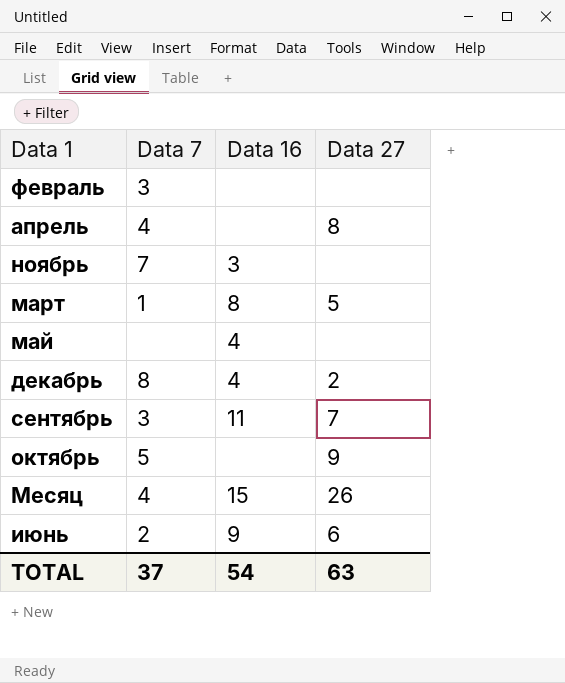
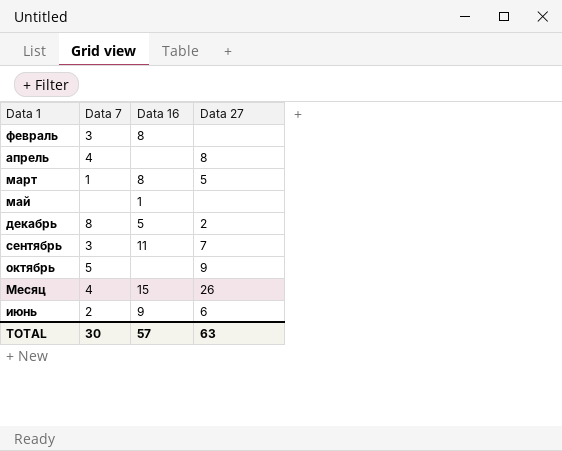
row ноябрь: 7 | 3 | none -> none
февраль | Data 16: none -> 8
май | Data 16: 4 -> 1
декабрь | Data 16: 4 -> 5
TOTAL | Data 7: 37 -> 30
TOTAL | Data 16: 54 -> 57

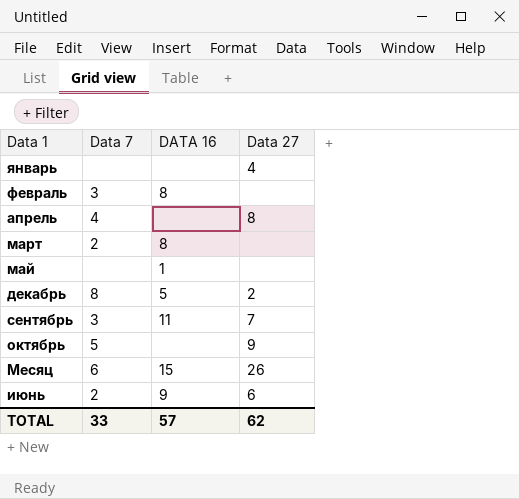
column name: Data 16 -> DATA 16
row январь: none -> none | none | 4
март | Data 7: 1 -> 2
март | Data 27: 5 -> none
Месяц | Data 7: 4 -> 6
TOTAL | Data 7: 30 -> 33
TOTAL | Data 27: 63 -> 62

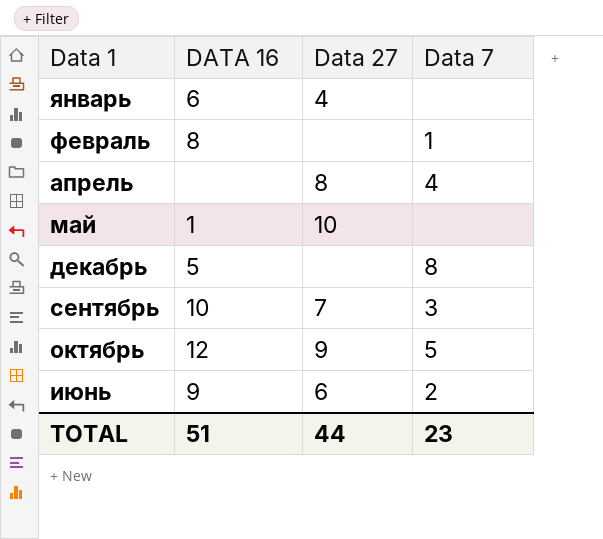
column Data 7 | position: 2 -> 4
row март: 2 | 8 | none -> none
row Месяц: 6 | 15 | 26 -> none
январь | DATA 16: none -> 6
февраль | Data 7: 3 -> 1
май | Data 27: none -> 10
декабрь | Data 27: 2 -> none
сентябрь | DATA 16: 11 -> 10
октябрь | DATA 16: none -> 12
TOTAL | DATA 16: 57 -> 51
TOTAL | Data 27: 62 -> 44
TOTAL | Data 7: 33 -> 23

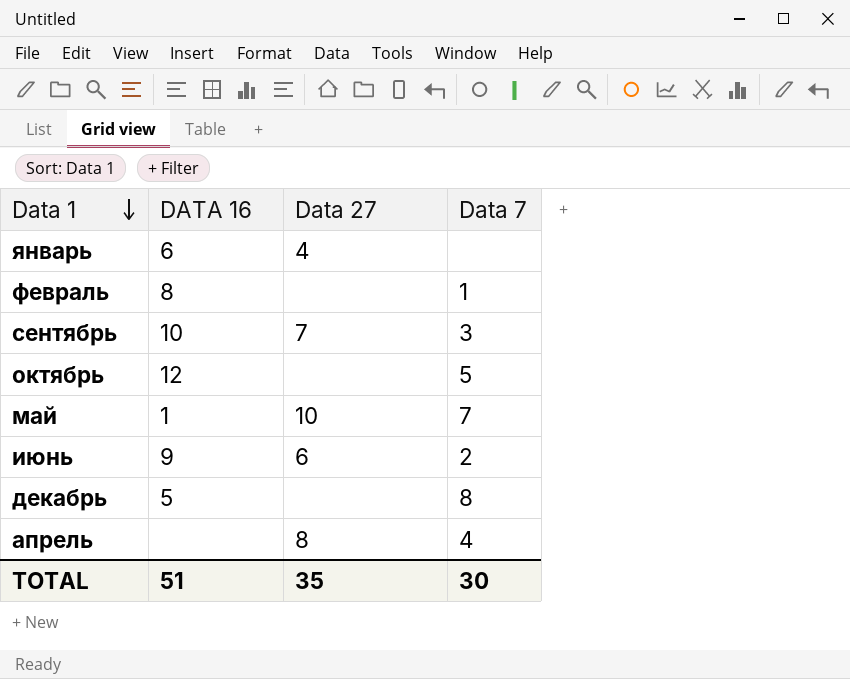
row order: none -> Data 1 descending
октябрь | Data 27: 9 -> none
май | Data 7: none -> 7
TOTAL | Data 27: 44 -> 35
TOTAL | Data 7: 23 -> 30

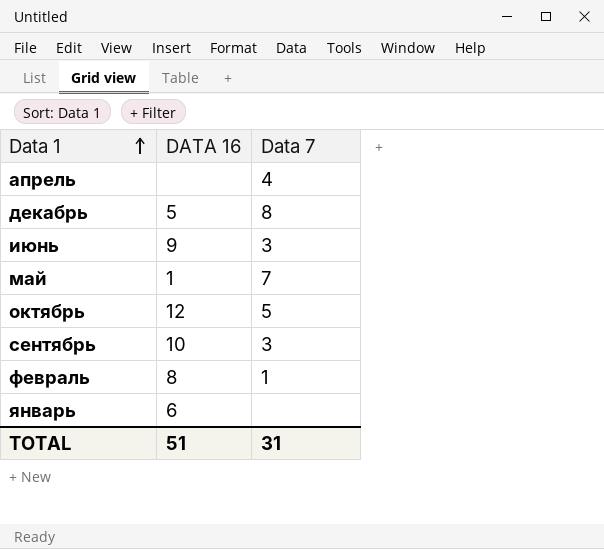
row order: Data 1 descending -> Data 1 ascending
column Data 27 | position: 3 -> none
июнь | Data 7: 2 -> 3
TOTAL | Data 7: 30 -> 31

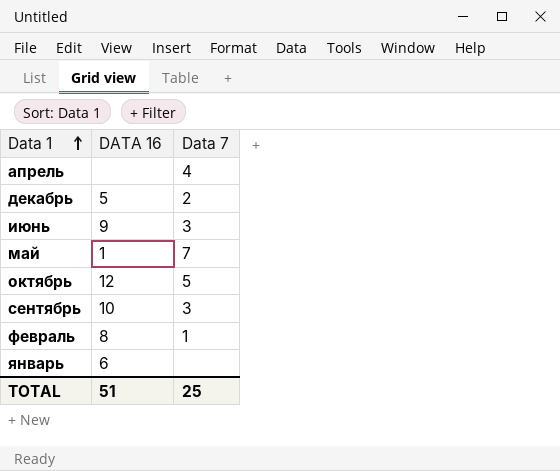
декабрь | Data 7: 8 -> 2
TOTAL | Data 7: 31 -> 25

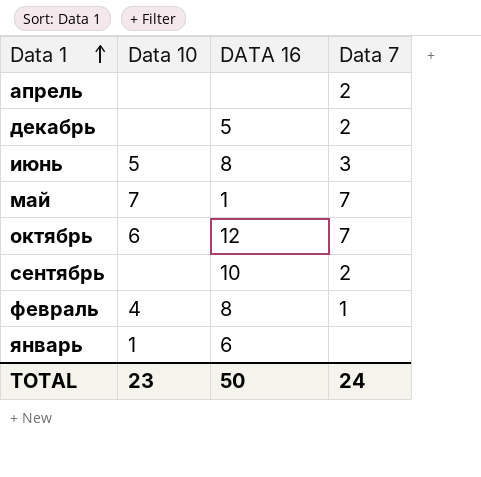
column Data 10 | position: none -> 2
апрель | Data 7: 4 -> 2
июнь | DATA 16: 9 -> 8
октябрь | Data 7: 5 -> 7
сентябрь | Data 7: 3 -> 2
TOTAL | DATA 16: 51 -> 50
TOTAL | Data 7: 25 -> 24

